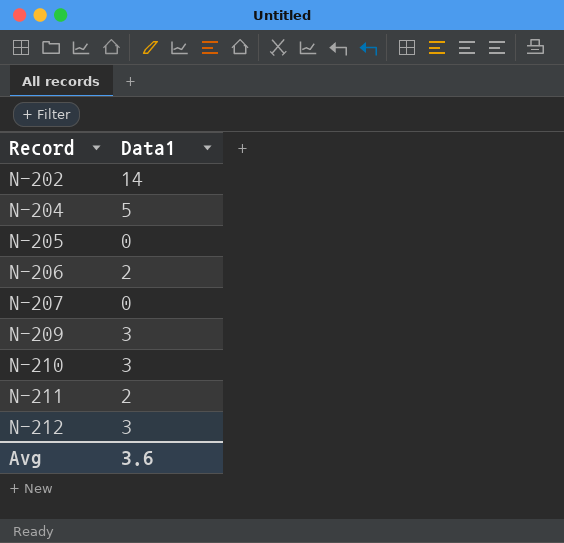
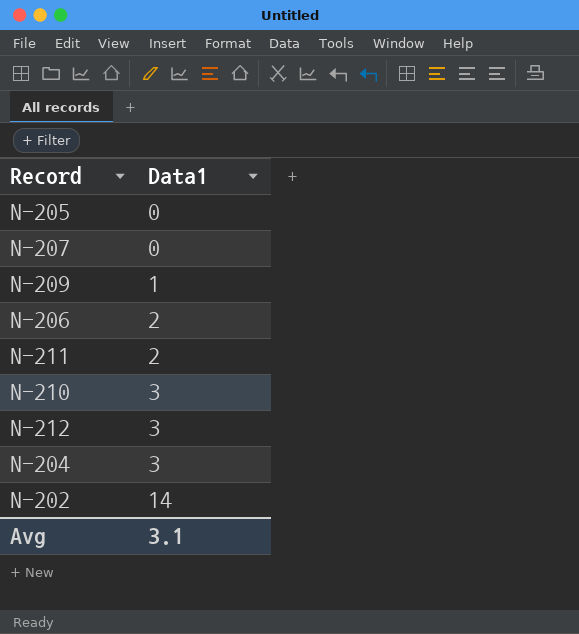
row order: Record ascending -> Data1 ascending
N-209 | Data1: 3 -> 1
N-204 | Data1: 5 -> 3
Avg | Data1: 3.6 -> 3.1

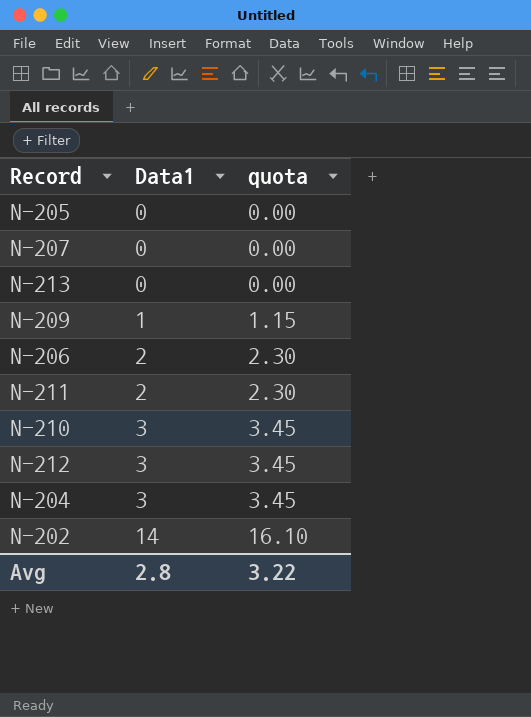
column quota | formula: none -> [Data1] * 1.15
row N-213: none -> 0 | 0.00
Avg | Data1: 3.1 -> 2.8

